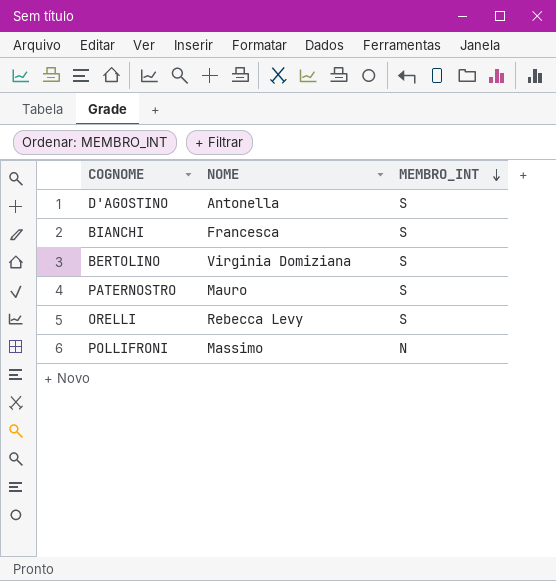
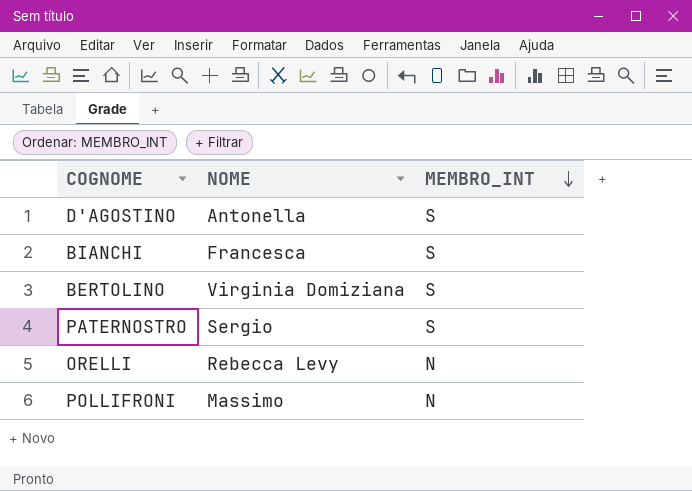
PATERNOSTRO | NOME: Mauro -> Sergio
ORELLI | MEMBRO_INT: S -> N

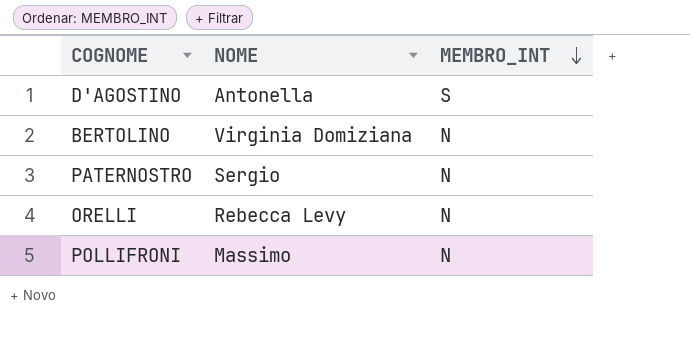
row BIANCHI: Francesca | S -> none
BERTOLINO | MEMBRO_INT: S -> N
PATERNOSTRO | MEMBRO_INT: S -> N

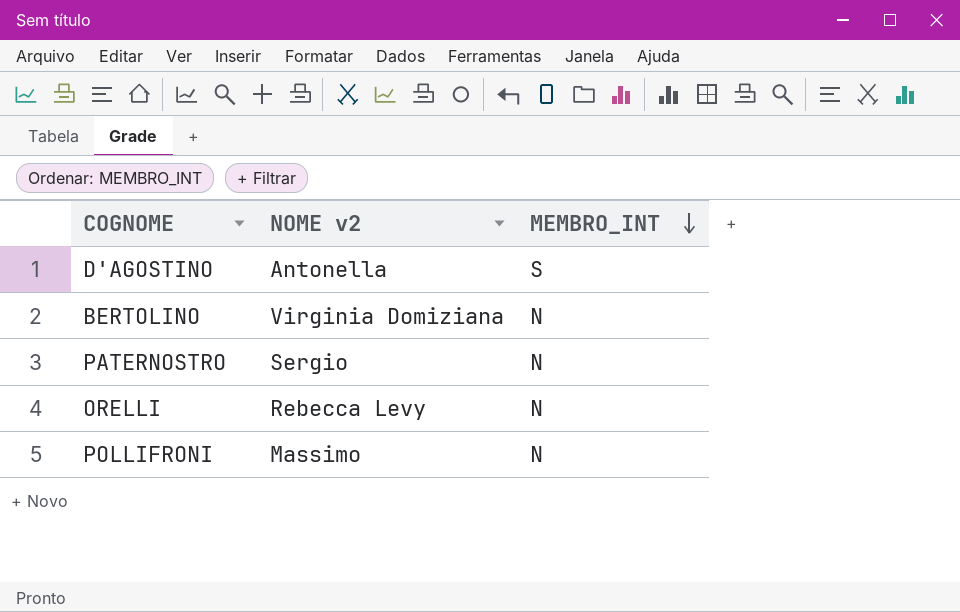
column name: NOME -> NOME v2

